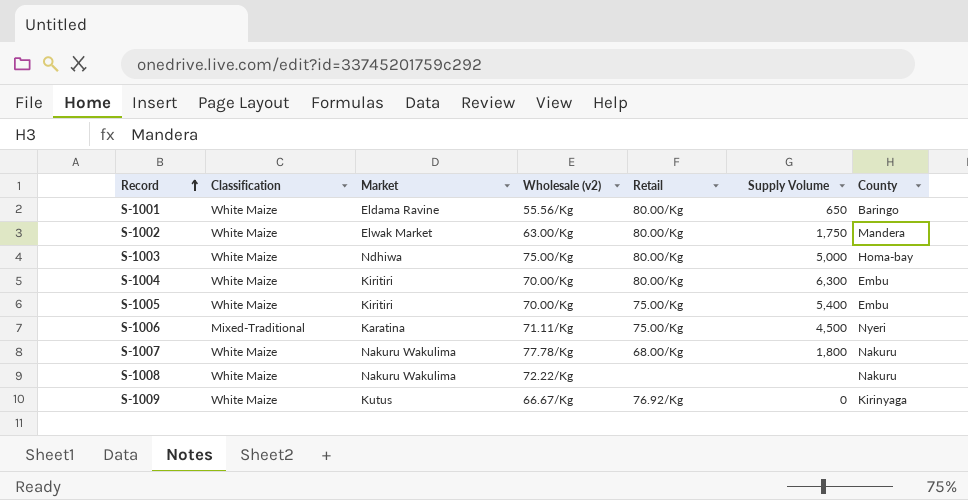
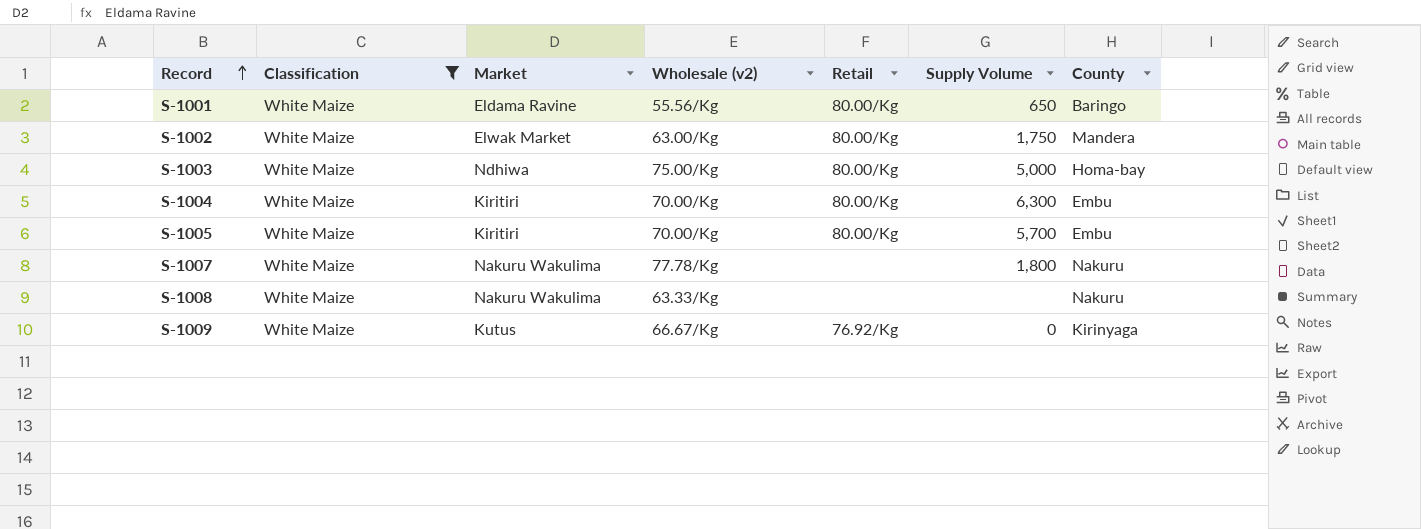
filter: none -> Classification = White Maize
S-1005 | Retail: 75.00/Kg -> 80.00/Kg
S-1005 | Supply Volume: 5,400 -> 5,700
S-1007 | Retail: 68.00/Kg -> none
S-1008 | Wholesale (v2): 72.22/Kg -> 63.33/Kg

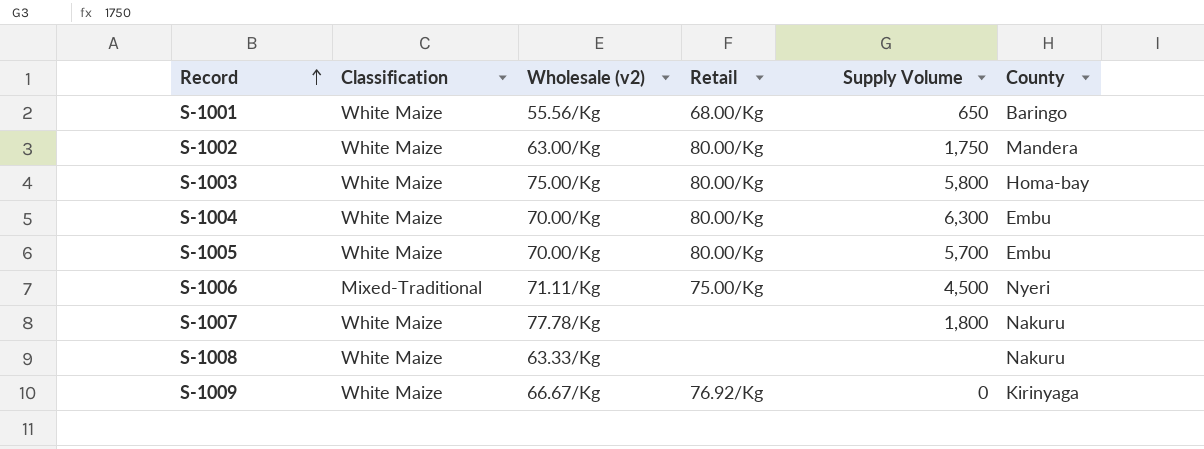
filter: Classification = White Maize -> none
column Market | position: 3 -> none
S-1001 | Retail: 80.00/Kg -> 68.00/Kg
S-1003 | Supply Volume: 5,000 -> 5,800

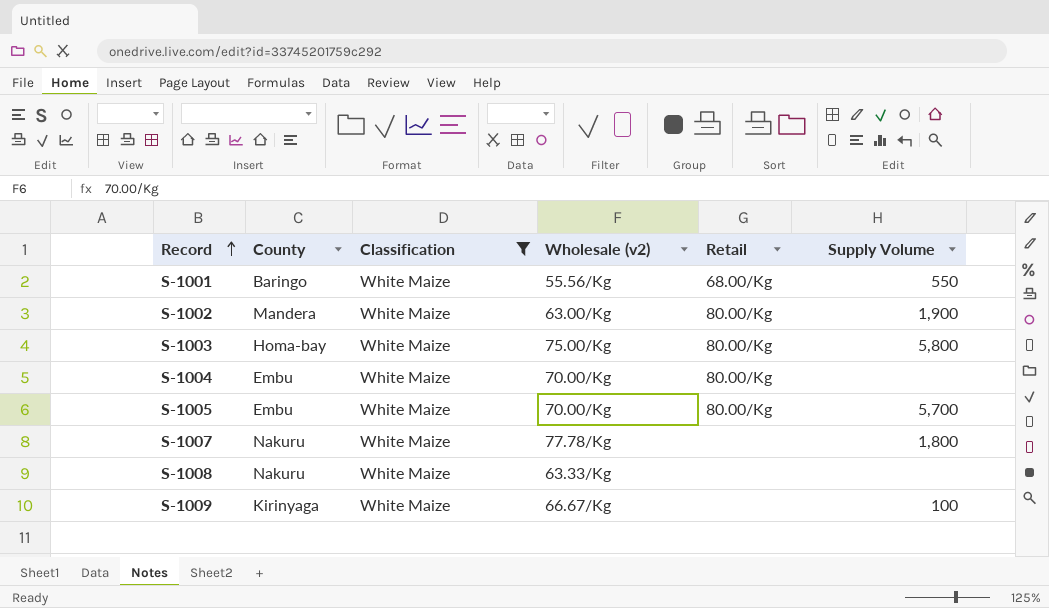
filter: none -> Classification = White Maize
column County | position: 6 -> 2
S-1001 | Supply Volume: 650 -> 550
S-1002 | Supply Volume: 1,750 -> 1,900
S-1004 | Supply Volume: 6,300 -> none
S-1009 | Retail: 76.92/Kg -> none
S-1009 | Supply Volume: 0 -> 100

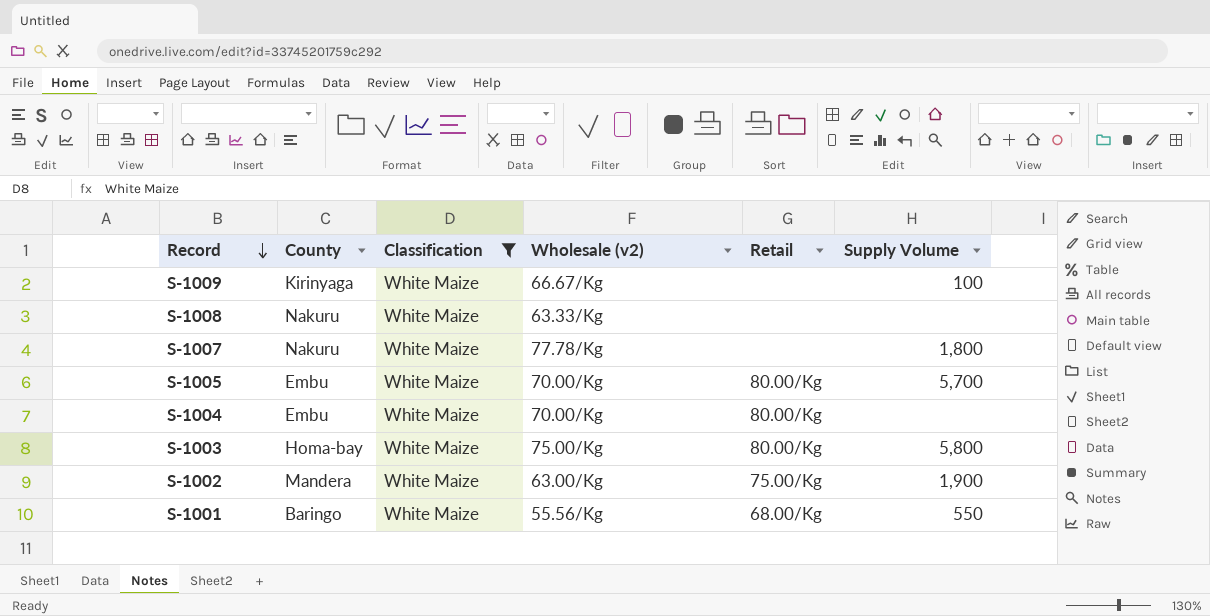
row order: Record ascending -> Record descending
S-1002 | Retail: 80.00/Kg -> 75.00/Kg

